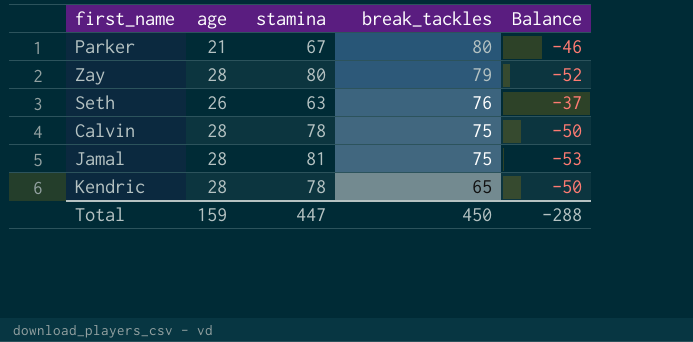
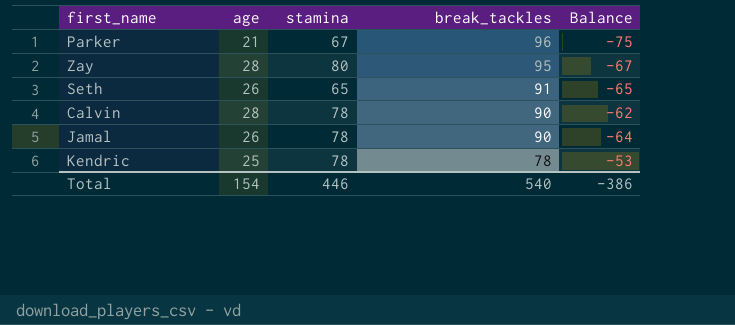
column Balance | formula: [age] - [stamina] -> [age] - [break_tackles]
Parker | break_tackles: 80 -> 96
Zay | break_tackles: 79 -> 95
Seth | stamina: 63 -> 65
Seth | break_tackles: 76 -> 91
Calvin | break_tackles: 75 -> 90
Jamal | age: 28 -> 26
Jamal | stamina: 81 -> 78
Jamal | break_tackles: 75 -> 90
Kendric | age: 28 -> 25
Kendric | break_tackles: 65 -> 78
Total | age: 159 -> 154
Total | stamina: 447 -> 446
Total | break_tackles: 450 -> 540
Total | Balance: -288 -> -386

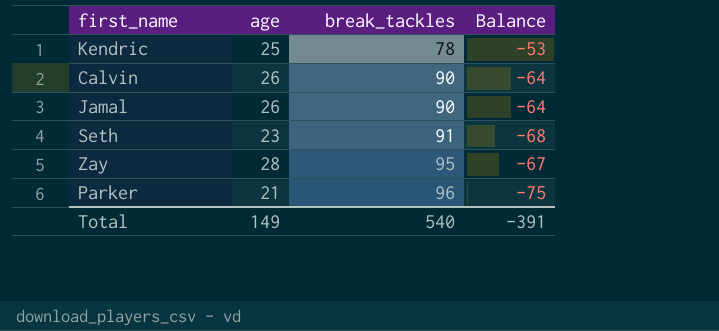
row order: break_tackles descending -> break_tackles ascending
column stamina | position: 3 -> none
Calvin | age: 28 -> 26
Calvin | Balance: -62 -> -64
Seth | age: 26 -> 23
Seth | Balance: -65 -> -68
Total | age: 154 -> 149
Total | Balance: -386 -> -391

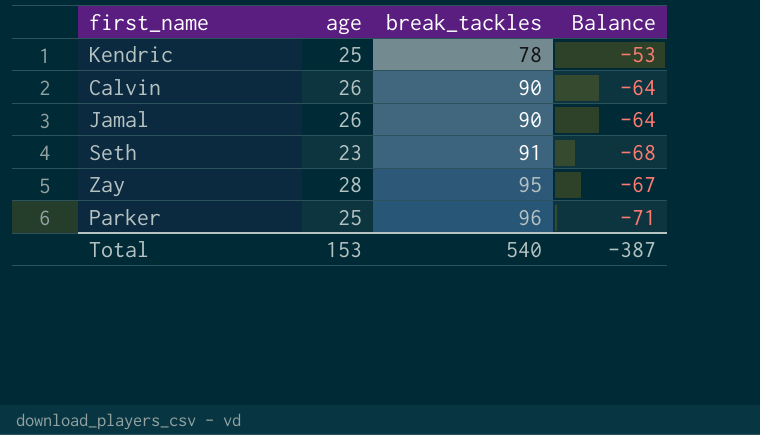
Parker | age: 21 -> 25
Parker | Balance: -75 -> -71
Total | age: 149 -> 153
Total | Balance: -391 -> -387

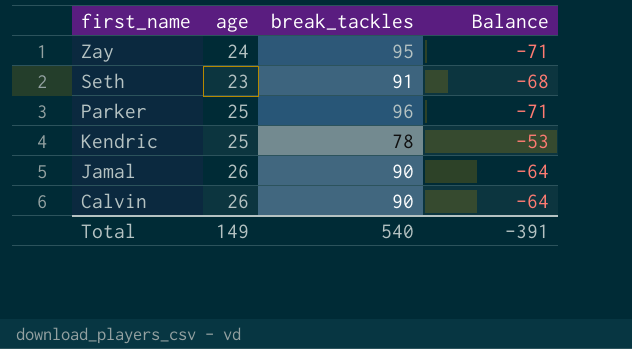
row order: break_tackles ascending -> first_name descending
Zay | age: 28 -> 24
Zay | Balance: -67 -> -71
Total | age: 153 -> 149
Total | Balance: -387 -> -391

